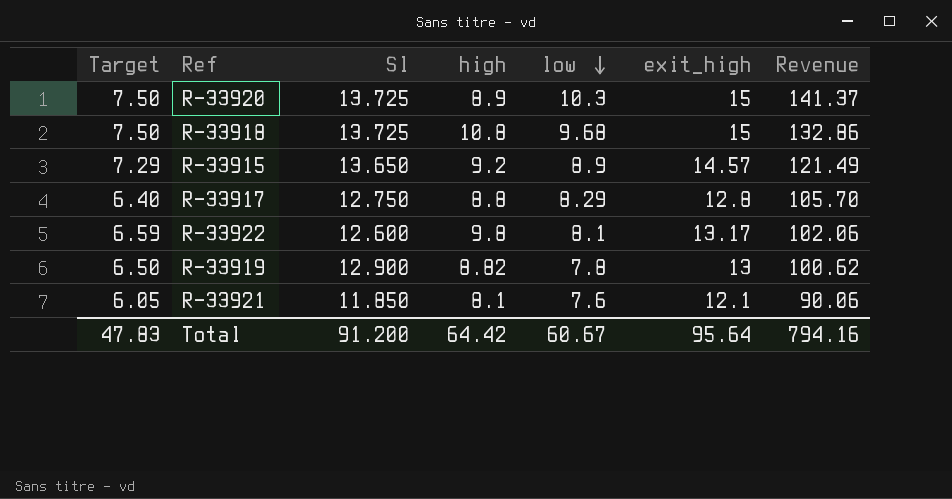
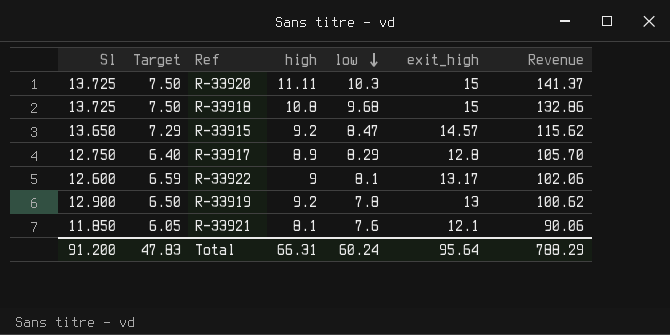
column Sl | position: 3 -> 1
R-33920 | high: 8.9 -> 11.11
R-33915 | low: 8.9 -> 8.47
R-33915 | Revenue: 121.49 -> 115.62
R-33917 | high: 8.8 -> 8.9
R-33922 | high: 9.8 -> 9
R-33919 | high: 8.82 -> 9.2
Total | high: 64.42 -> 66.31
Total | low: 60.67 -> 60.24
Total | Revenue: 794.16 -> 788.29

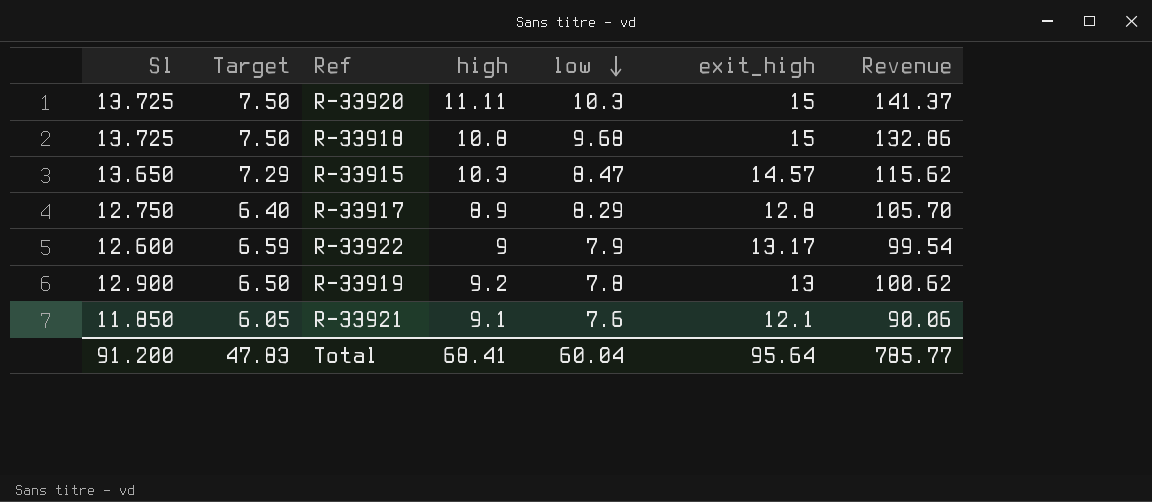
R-33915 | high: 9.2 -> 10.3
R-33922 | low: 8.1 -> 7.9
R-33922 | Revenue: 102.06 -> 99.54
R-33921 | high: 8.1 -> 9.1
Total | high: 66.31 -> 68.41
Total | low: 60.24 -> 60.04
Total | Revenue: 788.29 -> 785.77

